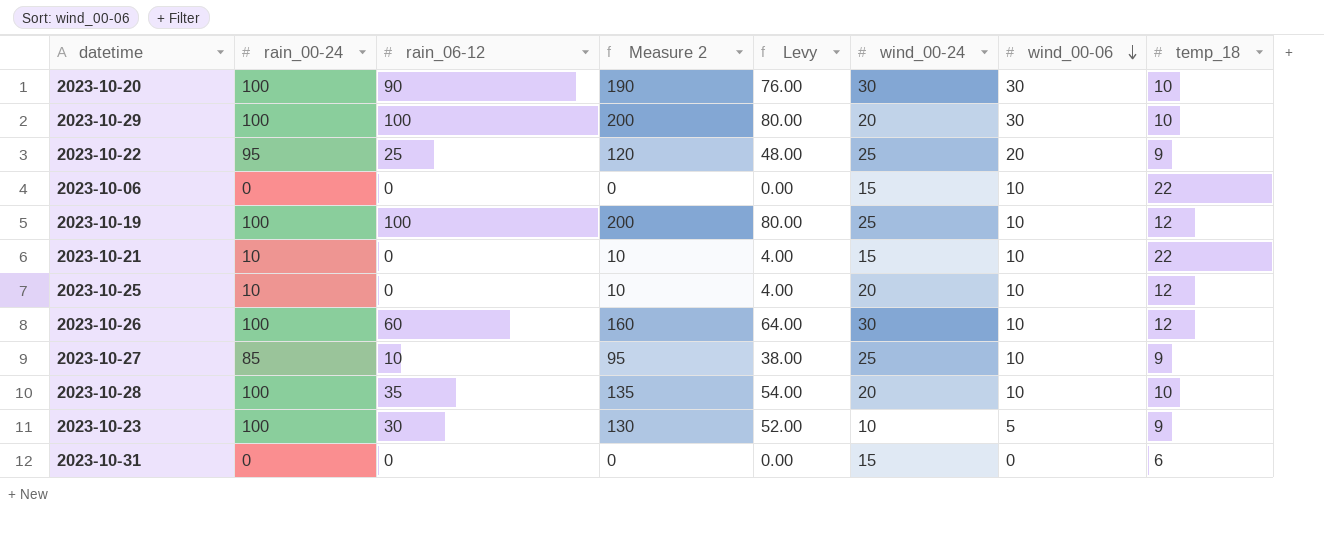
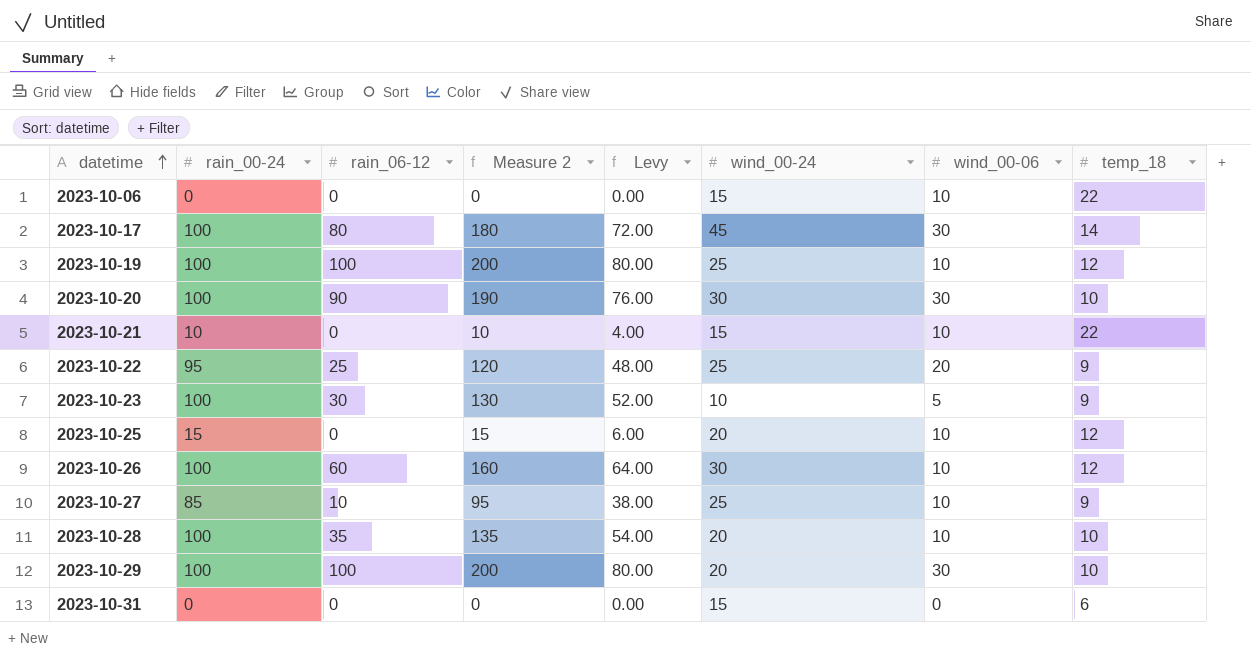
row order: wind_00-06 descending -> datetime ascending
row 2023-10-17: none -> 100 | 80 | 180 | 72.00 | 45 | 30 | 14
2023-10-25 | rain_00-24: 10 -> 15
2023-10-25 | Measure 2: 10 -> 15
2023-10-25 | Levy: 4.00 -> 6.00

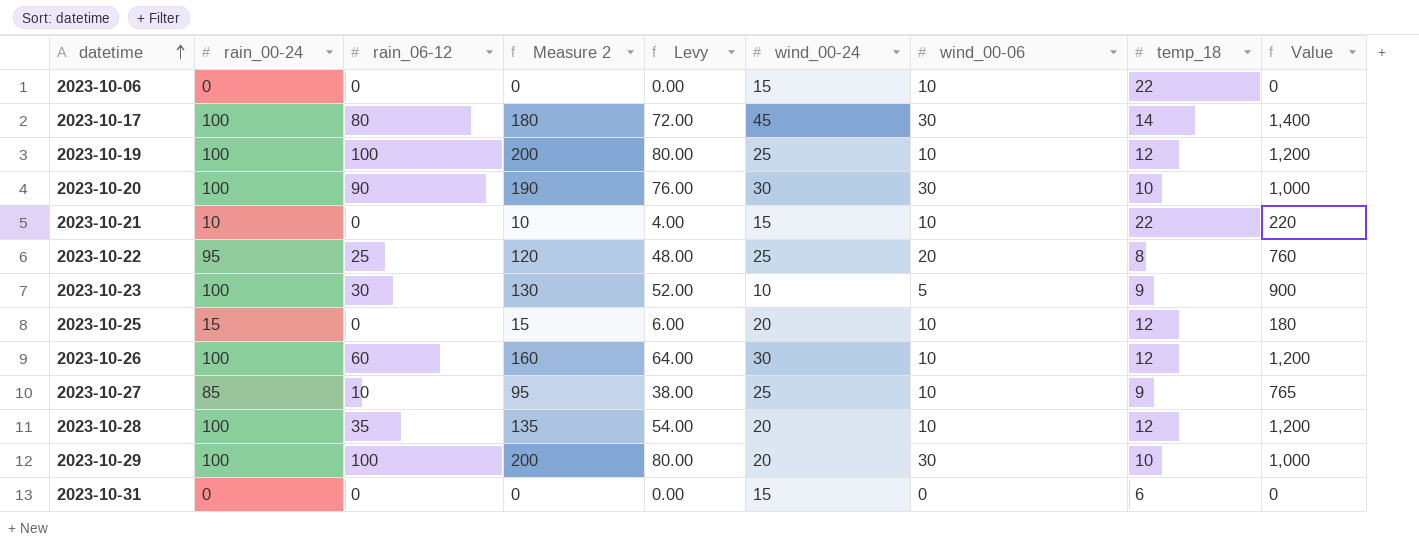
column Value | formula: none -> [rain_00-24] * [temp_18]
2023-10-22 | temp_18: 9 -> 8
2023-10-28 | temp_18: 10 -> 12

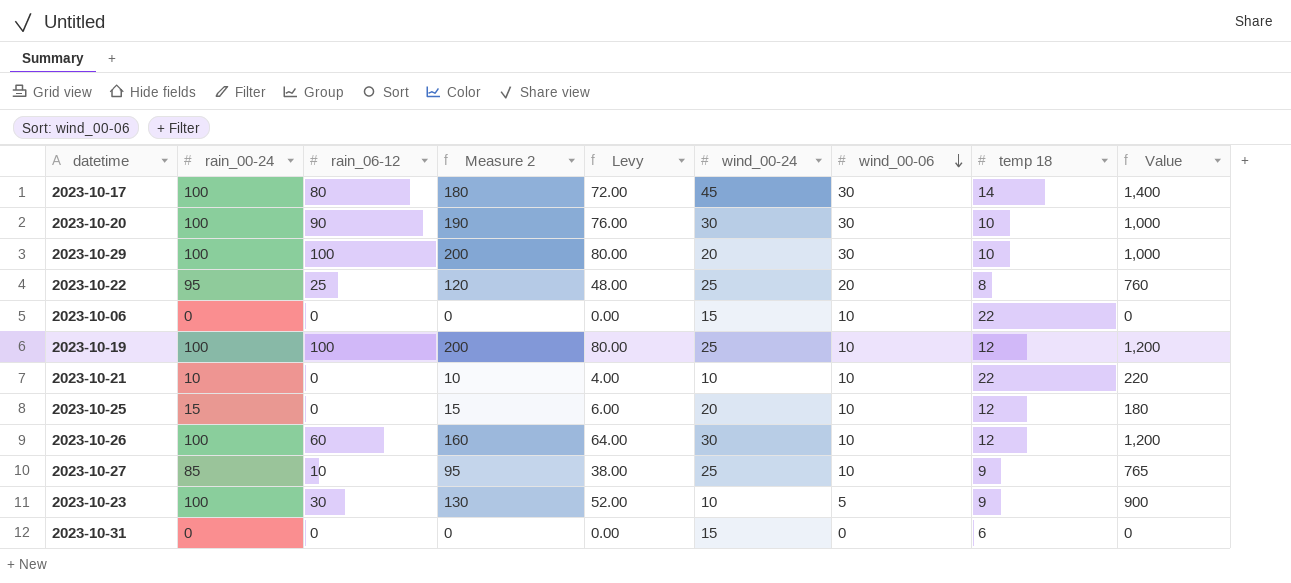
row order: datetime ascending -> wind_00-06 descending
column name: temp_18 -> temp 18
row 2023-10-28: 100 | 35 | 135 | 54.00 | 20 | 10 | 12 | 1,200 -> none
2023-10-21 | wind_00-24: 15 -> 10

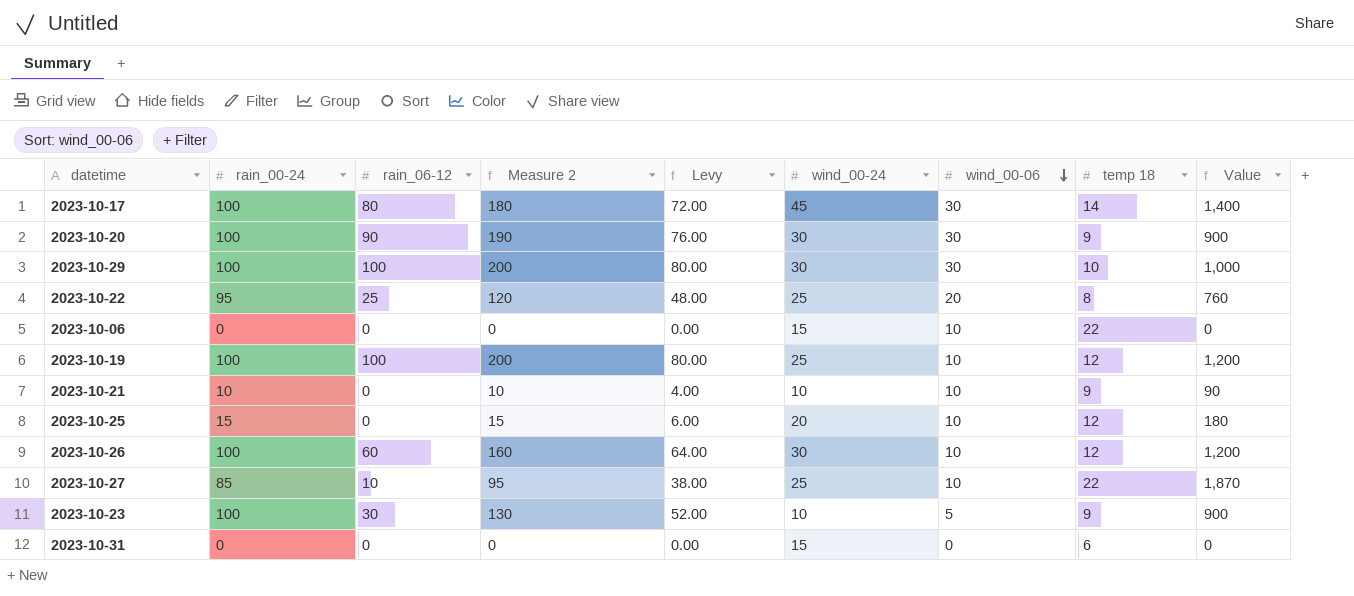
2023-10-20 | temp 18: 10 -> 9
2023-10-20 | Value: 1,000 -> 900
2023-10-29 | wind_00-24: 20 -> 30
2023-10-21 | temp 18: 22 -> 9
2023-10-21 | Value: 220 -> 90
2023-10-27 | temp 18: 9 -> 22
2023-10-27 | Value: 765 -> 1,870

